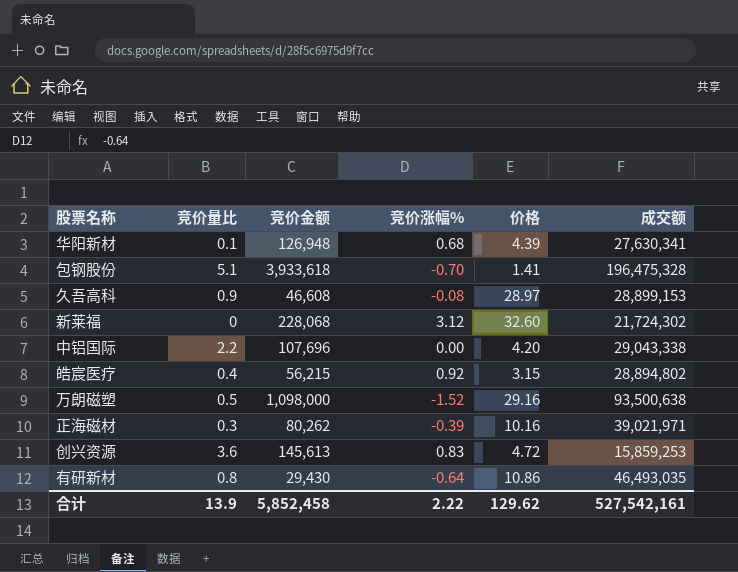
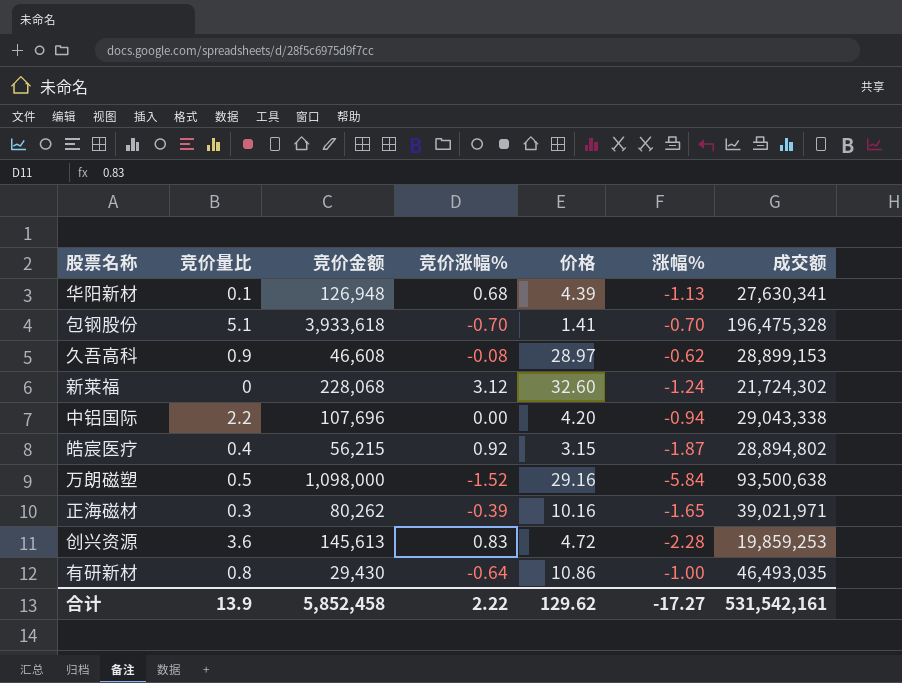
column 涨幅% | position: none -> 6
创兴资源 | 成交额: 15,859,253 -> 19,859,253
合计 | 成交额: 527,542,161 -> 531,542,161

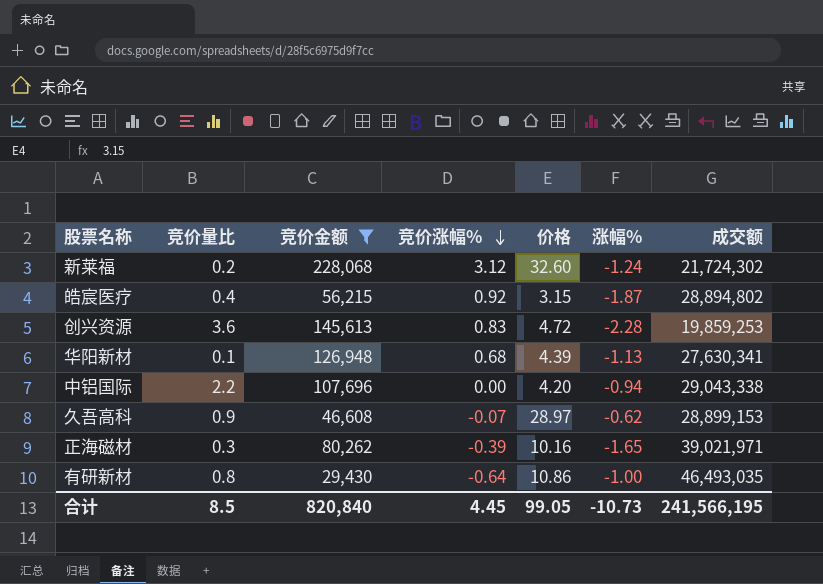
filter: none -> 竞价金额 <= 228,068
row order: none -> 竞价涨幅% descending
新莱福 | 竞价量比: 0 -> 0.2
久吾高科 | 竞价涨幅%: -0.08 -> -0.07
合计 | 竞价量比: 13.9 -> 8.5
合计 | 竞价金额: 5,852,458 -> 820,840
合计 | 竞价涨幅%: 2.22 -> 4.45
合计 | 价格: 129.62 -> 99.05
合计 | 涨幅%: -17.27 -> -10.73
合计 | 成交额: 531,542,161 -> 241,566,195

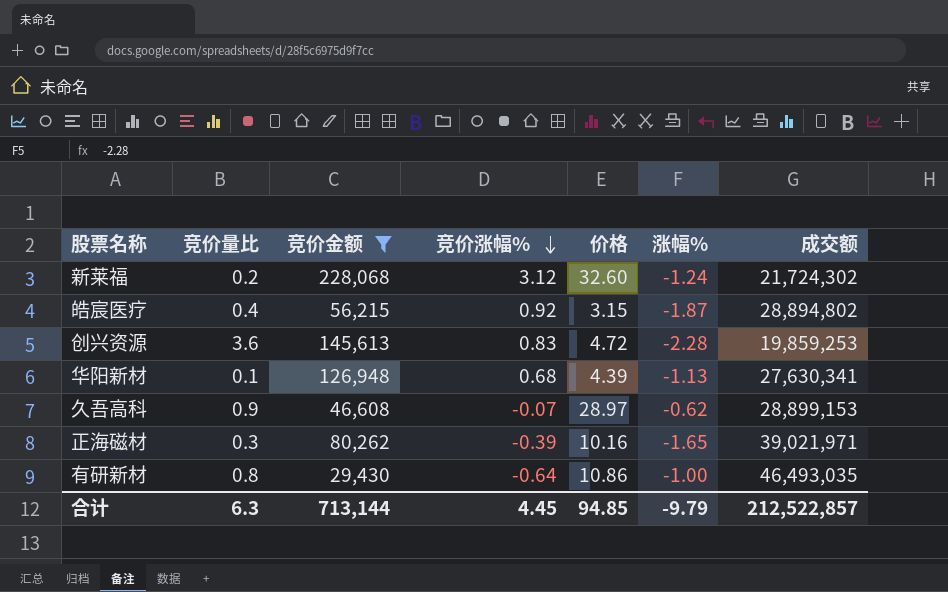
row 中铝国际: 2.2 | 107,696 | 0.00 | 4.20 | -0.94 | 29,043,338 -> none
合计 | 竞价量比: 8.5 -> 6.3
合计 | 竞价金额: 820,840 -> 713,144
合计 | 价格: 99.05 -> 94.85
合计 | 涨幅%: -10.73 -> -9.79
合计 | 成交额: 241,566,195 -> 212,522,857

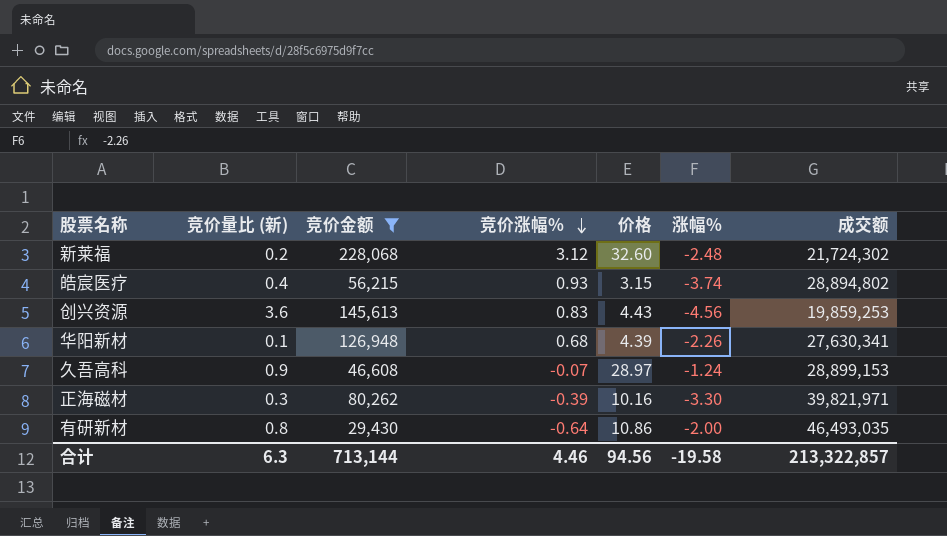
column name: 竞价量比 -> 竞价量比 (新)
新莱福 | 涨幅%: -1.24 -> -2.48
皓宸医疗 | 竞价涨幅%: 0.92 -> 0.93
皓宸医疗 | 涨幅%: -1.87 -> -3.74
创兴资源 | 价格: 4.72 -> 4.43
创兴资源 | 涨幅%: -2.28 -> -4.56
华阳新材 | 涨幅%: -1.13 -> -2.26
久吾高科 | 涨幅%: -0.62 -> -1.24
正海磁材 | 涨幅%: -1.65 -> -3.30
正海磁材 | 成交额: 39,021,971 -> 39,821,971
有研新材 | 涨幅%: -1.00 -> -2.00
合计 | 竞价涨幅%: 4.45 -> 4.46
合计 | 价格: 94.85 -> 94.56
合计 | 涨幅%: -9.79 -> -19.58
合计 | 成交额: 212,522,857 -> 213,322,857

